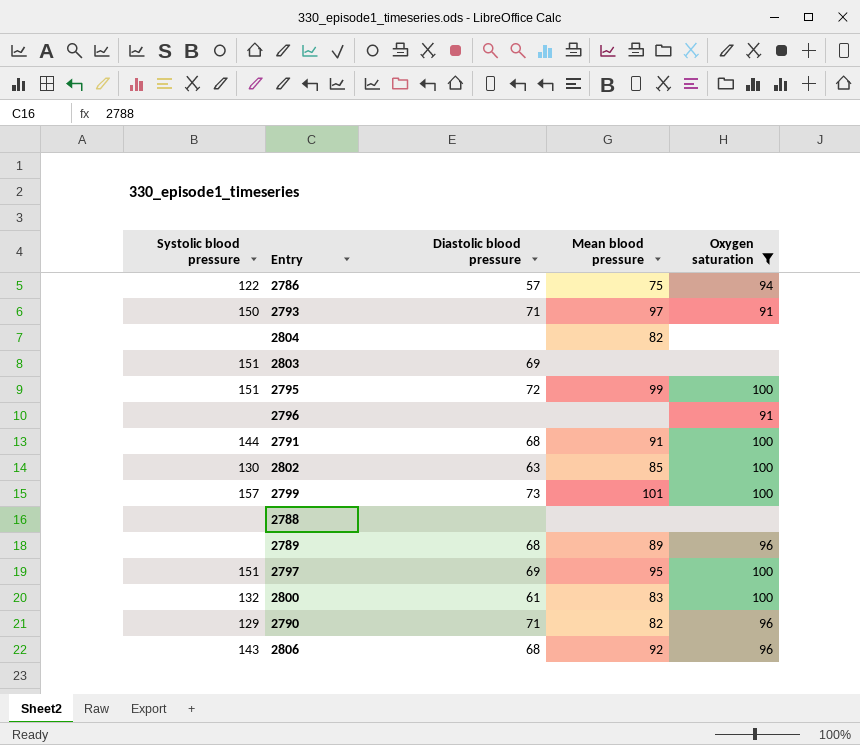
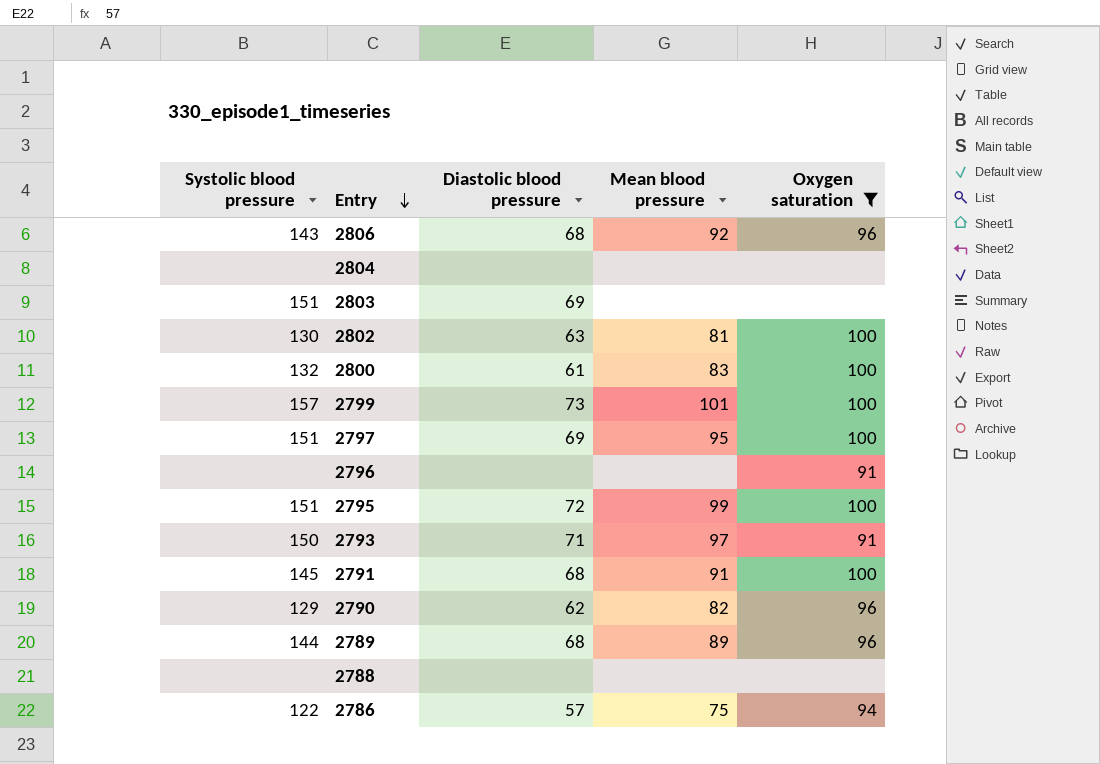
row order: none -> Entry descending
2804 | Mean blood pressure: 82 -> none
2802 | Mean blood pressure: 85 -> 81
2791 | Systolic blood pressure: 144 -> 145
2790 | Diastolic blood pressure: 71 -> 62
2789 | Systolic blood pressure: none -> 144

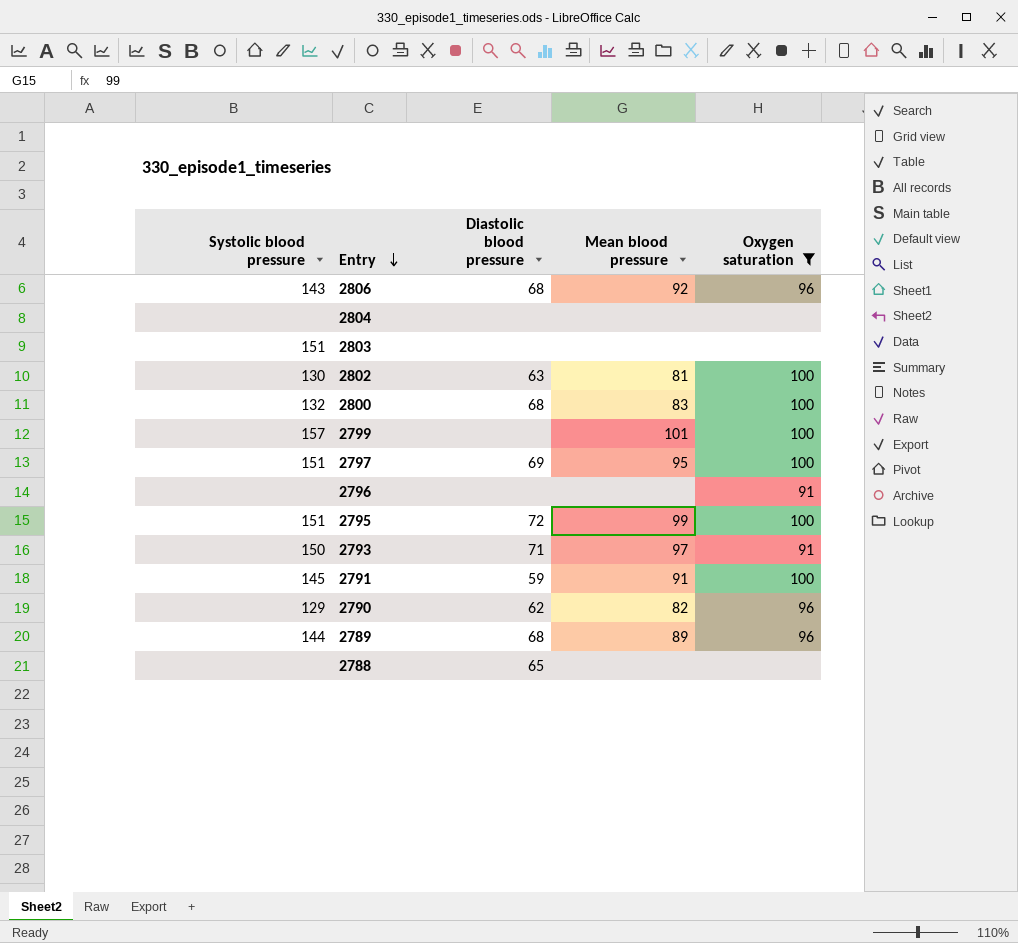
row 2786: 122 | 57 | 75 | 94 -> none
2803 | Diastolic blood pressure: 69 -> none
2800 | Diastolic blood pressure: 61 -> 68
2799 | Diastolic blood pressure: 73 -> none
2791 | Diastolic blood pressure: 68 -> 59
2788 | Diastolic blood pressure: none -> 65

